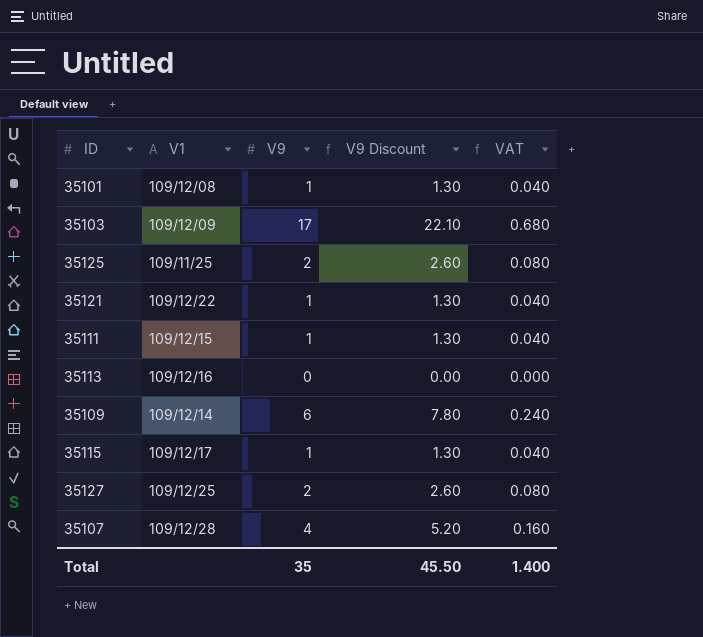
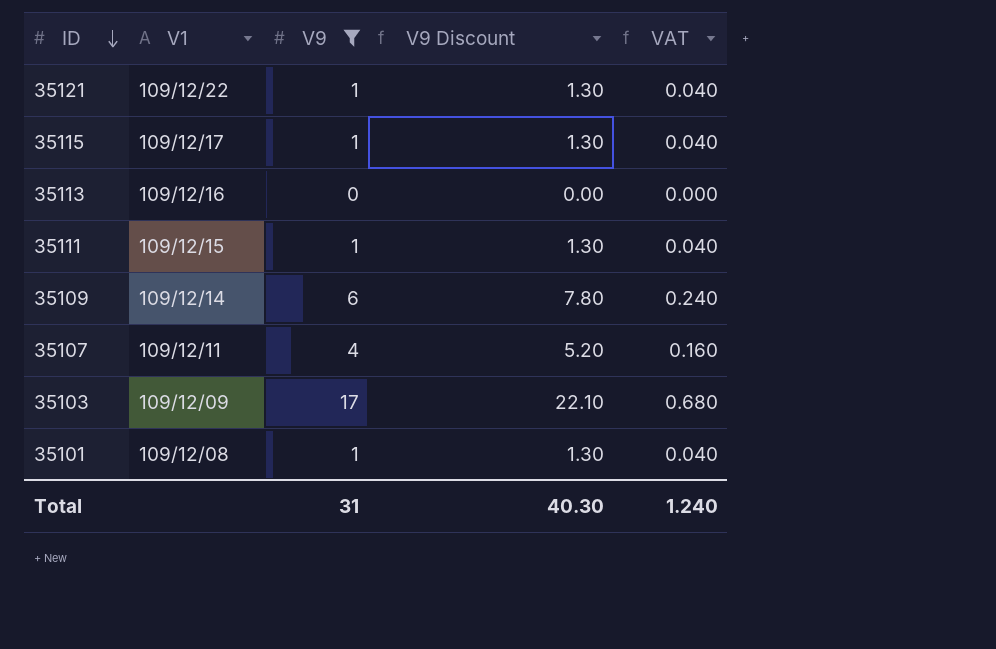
filter: none -> V9 != 2
row order: none -> ID descending
35107 | V1: 109/12/28 -> 109/12/11
Total | V9: 35 -> 31
Total | V9 Discount: 45.50 -> 40.30
Total | VAT: 1.400 -> 1.240

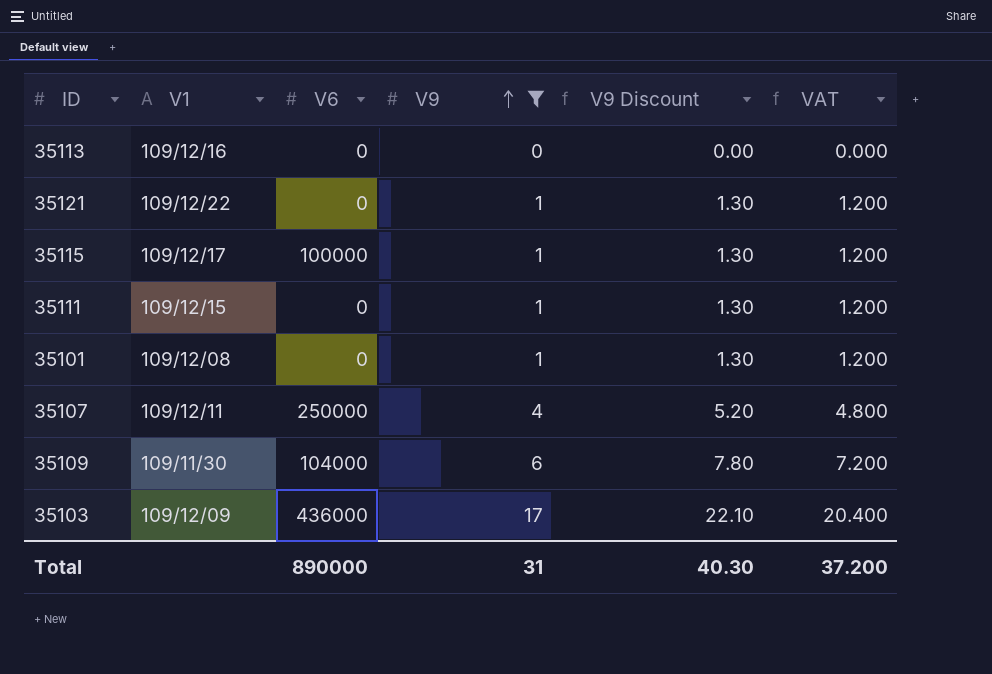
row order: ID descending -> V9 ascending
column V6 | position: none -> 3
column VAT | formula: [V9] * 0.04 -> [V9] * 1.2
35109 | V1: 109/12/14 -> 109/11/30
Total | VAT: 1.240 -> 37.200

